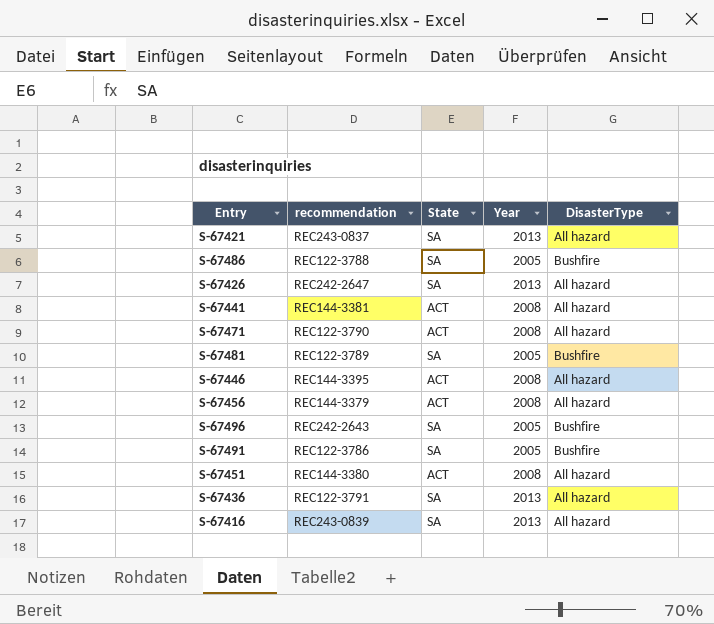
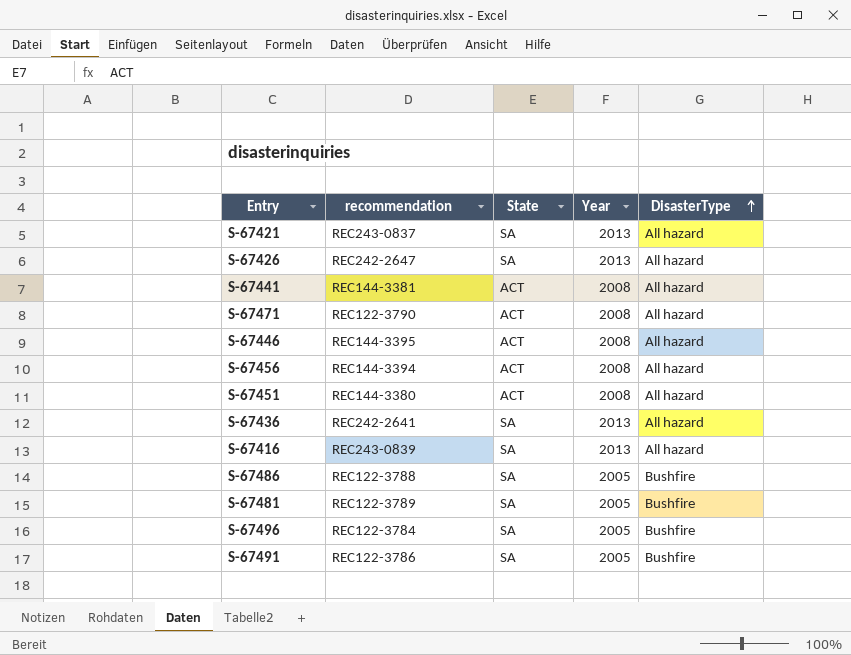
row order: none -> DisasterType ascending
S-67456 | recommendation: REC144-3379 -> REC144-3394
S-67436 | recommendation: REC122-3791 -> REC242-2641
S-67496 | recommendation: REC242-2643 -> REC122-3784

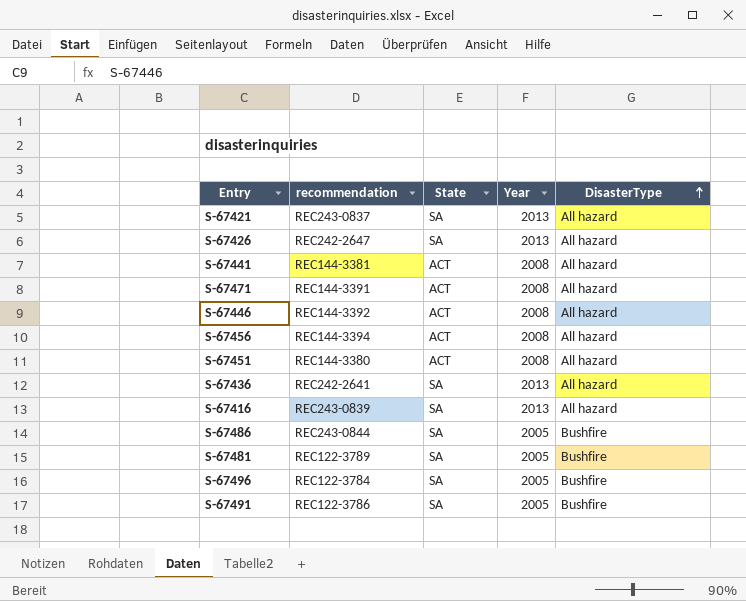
S-67471 | recommendation: REC122-3790 -> REC144-3391
S-67446 | recommendation: REC144-3395 -> REC144-3392
S-67486 | recommendation: REC122-3788 -> REC243-0844

